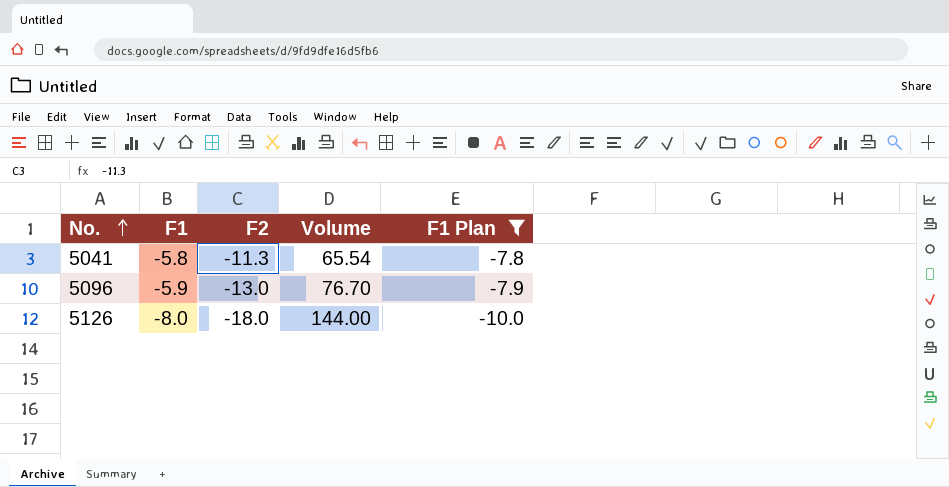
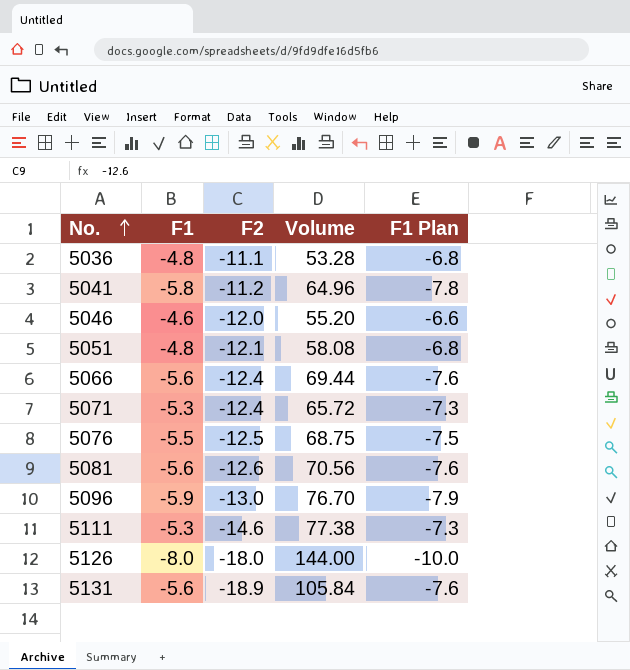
filter: F1 Plan <= -7.8 -> none
5041 | F2: -11.3 -> -11.2
5041 | Volume: 65.54 -> 64.96

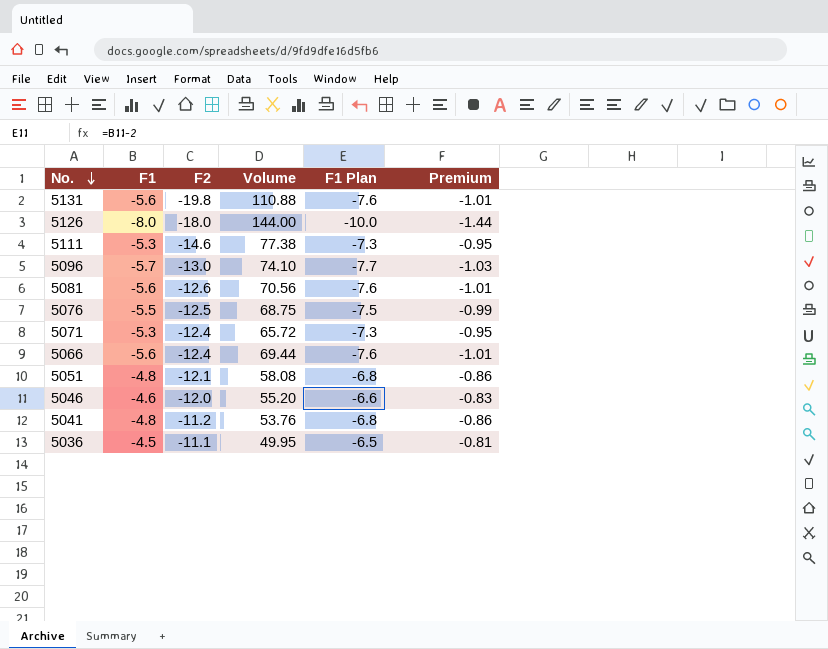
row order: No. ascending -> No. descending
column Premium | formula: none -> [F1] * 0.18
5131 | F2: -18.9 -> -19.8
5131 | Volume: 105.84 -> 110.88
5096 | F1: -5.9 -> -5.7
5096 | Volume: 76.70 -> 74.10
5096 | F1 Plan: -7.9 -> -7.7
5041 | F1: -5.8 -> -4.8
5041 | Volume: 64.96 -> 53.76
5041 | F1 Plan: -7.8 -> -6.8
5036 | F1: -4.8 -> -4.5
5036 | Volume: 53.28 -> 49.95
5036 | F1 Plan: -6.8 -> -6.5

